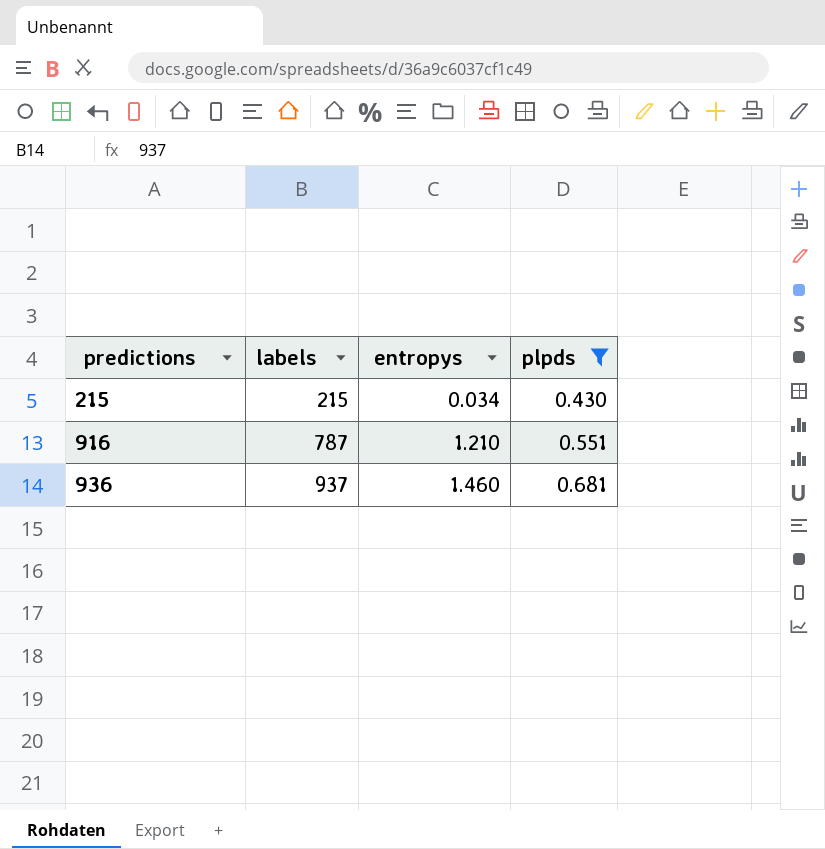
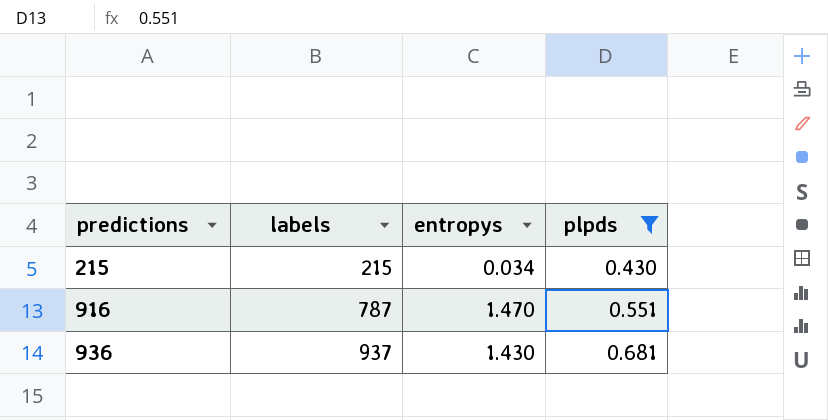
916 | entropys: 1.210 -> 1.470
936 | entropys: 1.460 -> 1.430

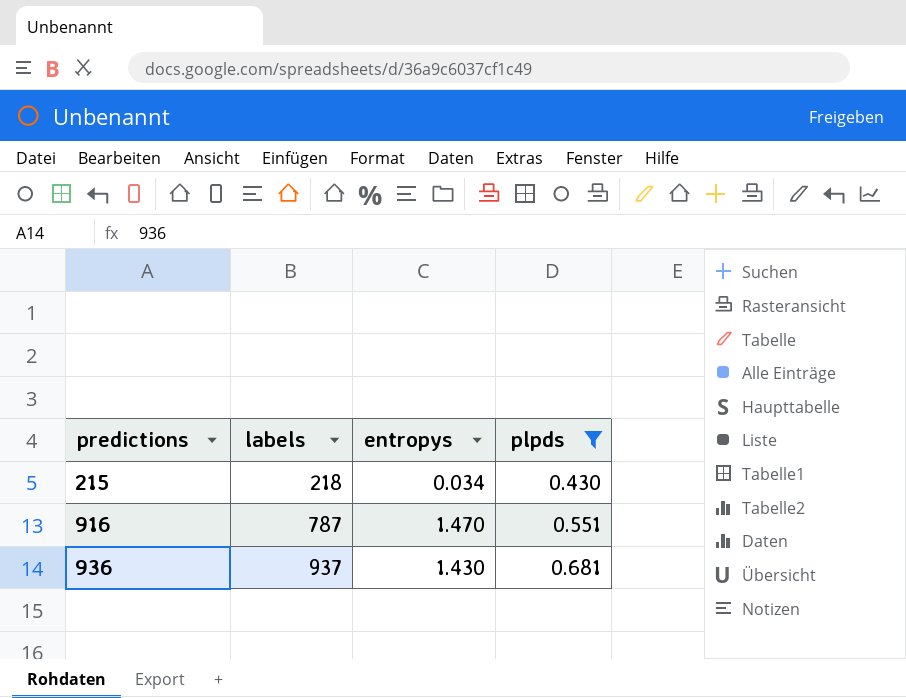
215 | labels: 215 -> 218

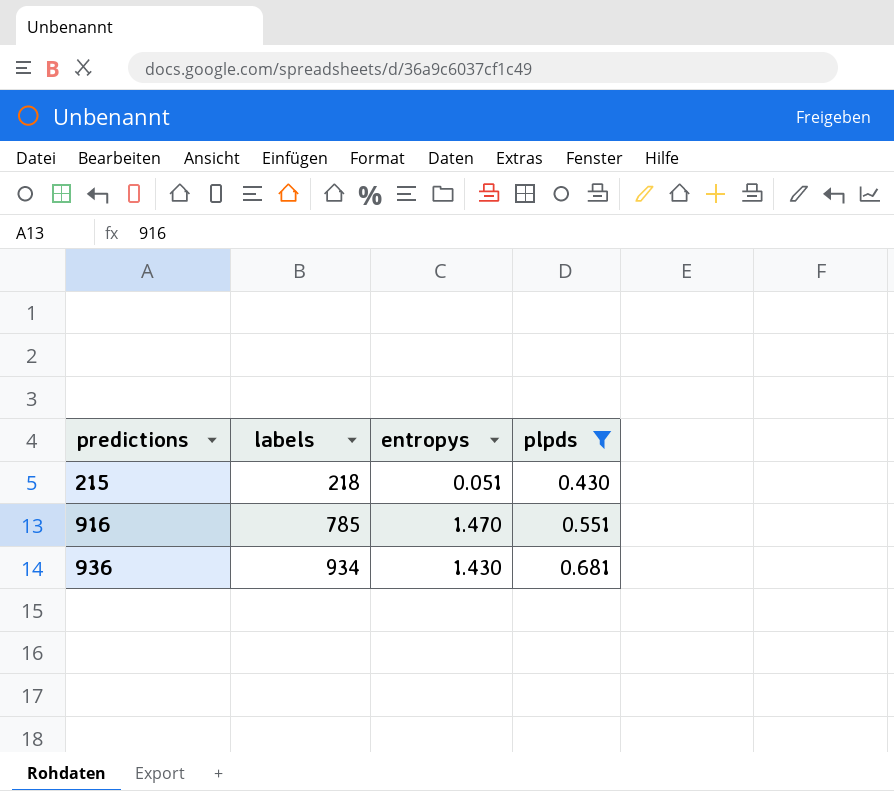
215 | entropys: 0.034 -> 0.051
916 | labels: 787 -> 785
936 | labels: 937 -> 934

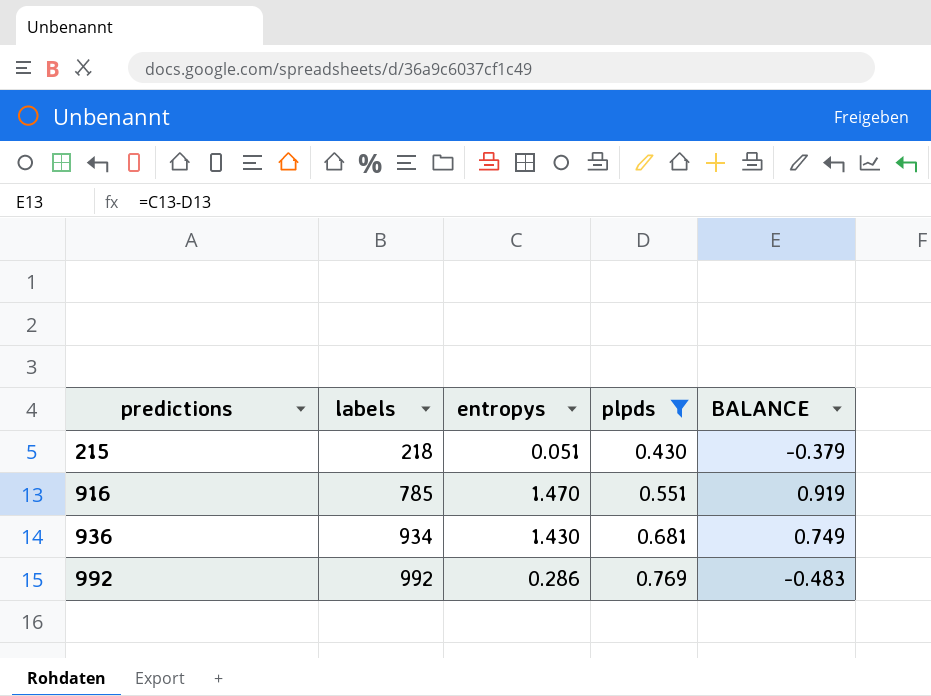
column BALANCE | formula: none -> [entropys] - [plpds]
row 992: none -> 992 | 0.286 | 0.769 | -0.483

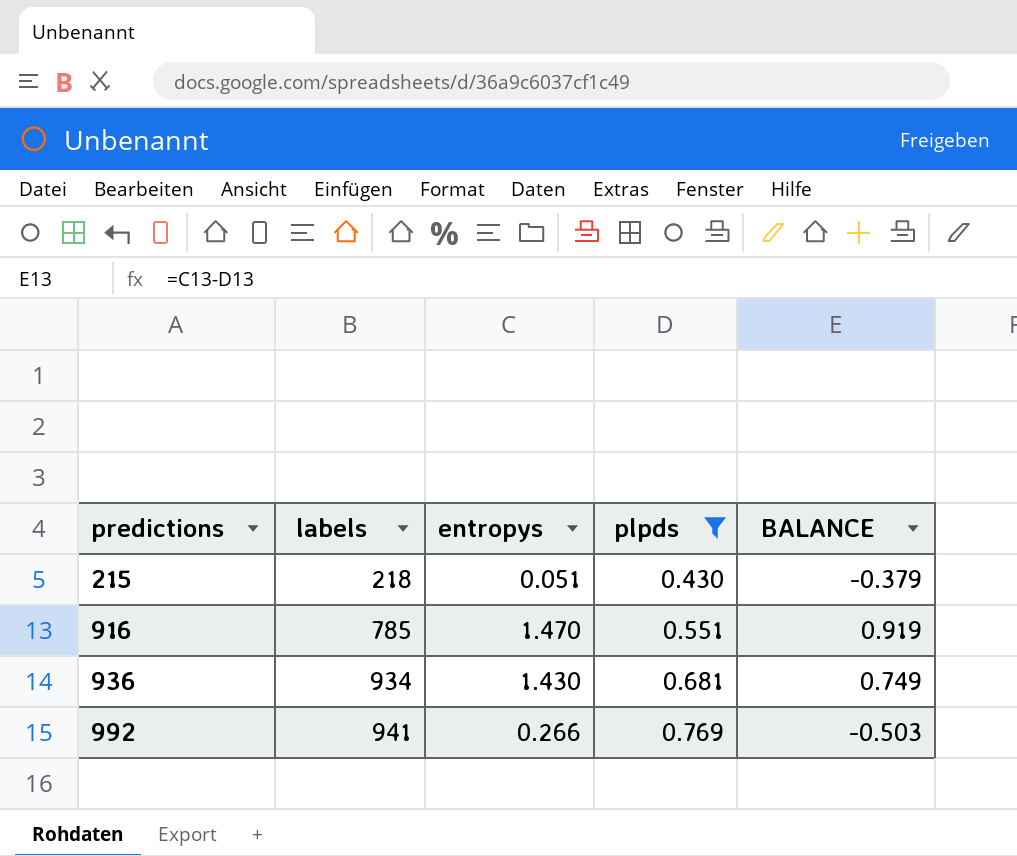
992 | labels: 992 -> 941
992 | entropys: 0.286 -> 0.266
992 | BALANCE: -0.483 -> -0.503

